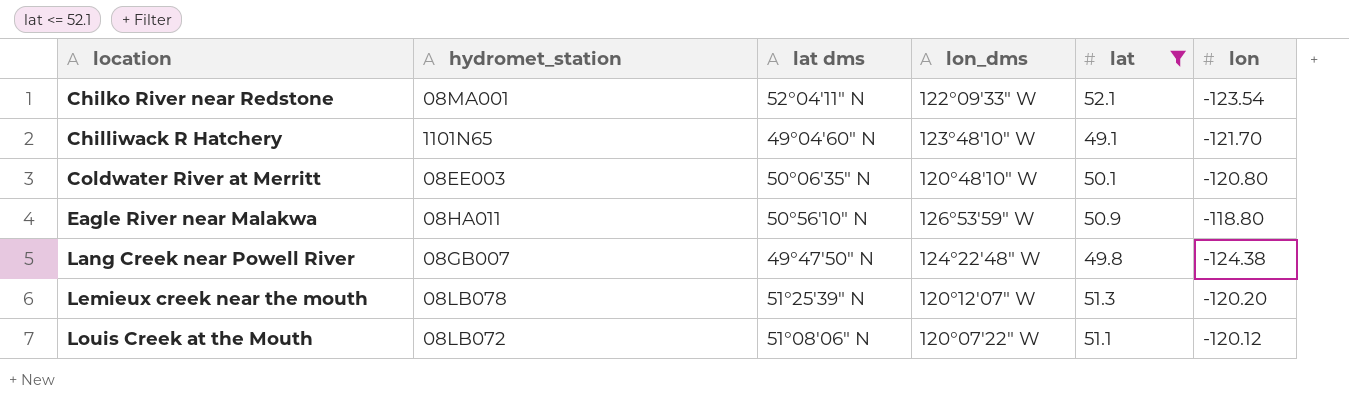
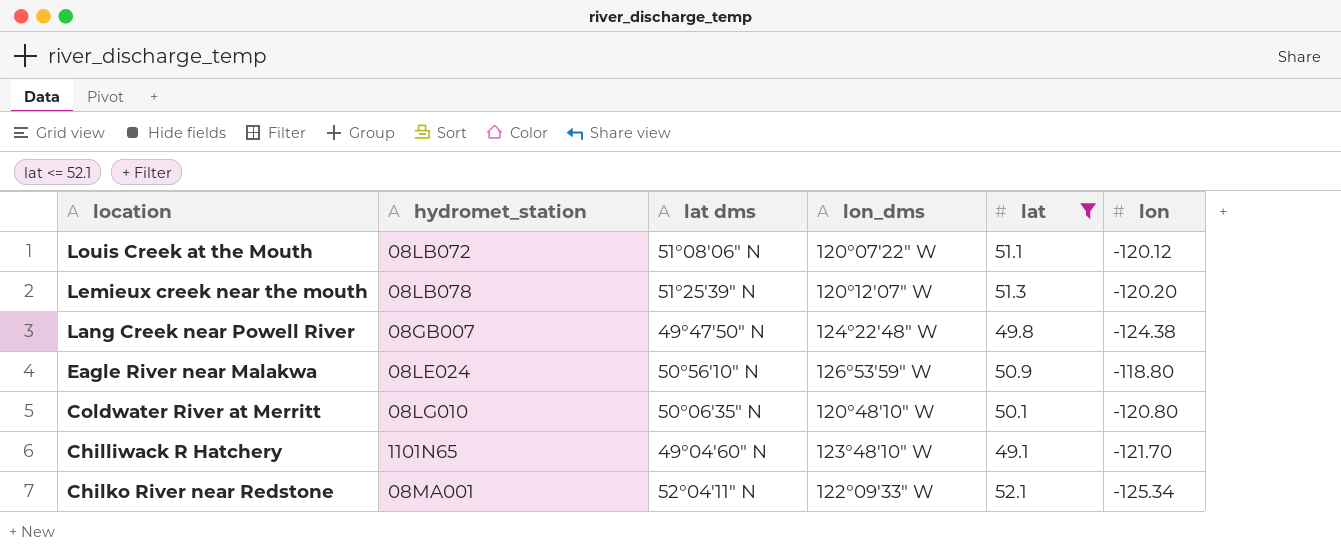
row order: location ascending -> location descending
Eagle River near Malakwa | hydromet_station: 08HA011 -> 08LE024
Coldwater River at Merritt | hydromet_station: 08EE003 -> 08LG010
Chilko River near Redstone | lon: -123.54 -> -125.34

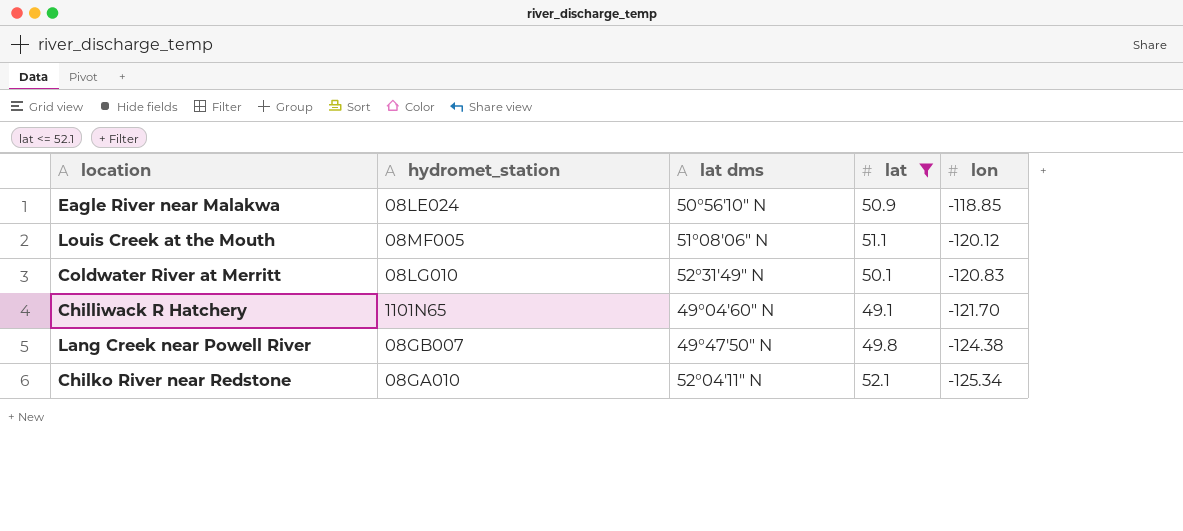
row order: location descending -> lon descending
column lon_dms | position: 4 -> none
row Lemieux creek near the mouth: 08LB078 | 51°25'39" N | 120°12'07" W | 51.3 | -120.20 -> none
Eagle River near Malakwa | lon: -118.80 -> -118.85
Louis Creek at the Mouth | hydromet_station: 08LB072 -> 08MF005
Coldwater River at Merritt | lat dms: 50°06'35" N -> 52°31'49" N
Coldwater River at Merritt | lon: -120.80 -> -120.83
Chilko River near Redstone | hydromet_station: 08MA001 -> 08GA010

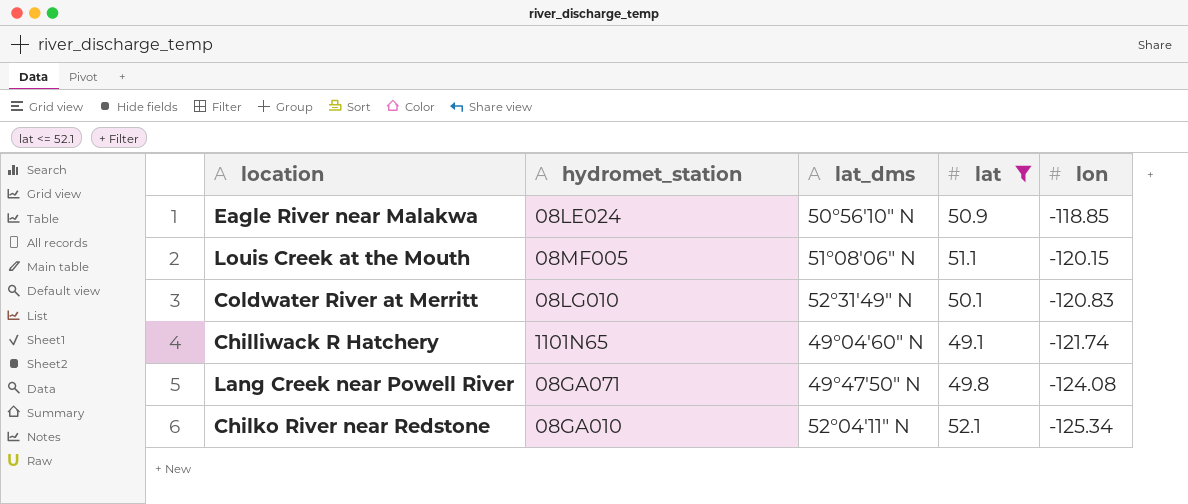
column name: lat dms -> lat_dms
Louis Creek at the Mouth | lon: -120.12 -> -120.15
Chilliwack R Hatchery | lon: -121.70 -> -121.74
Lang Creek near Powell River | hydromet_station: 08GB007 -> 08GA071
Lang Creek near Powell River | lon: -124.38 -> -124.08

